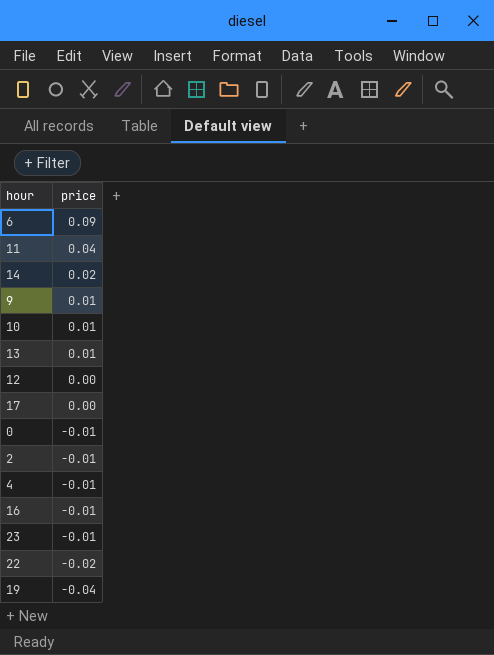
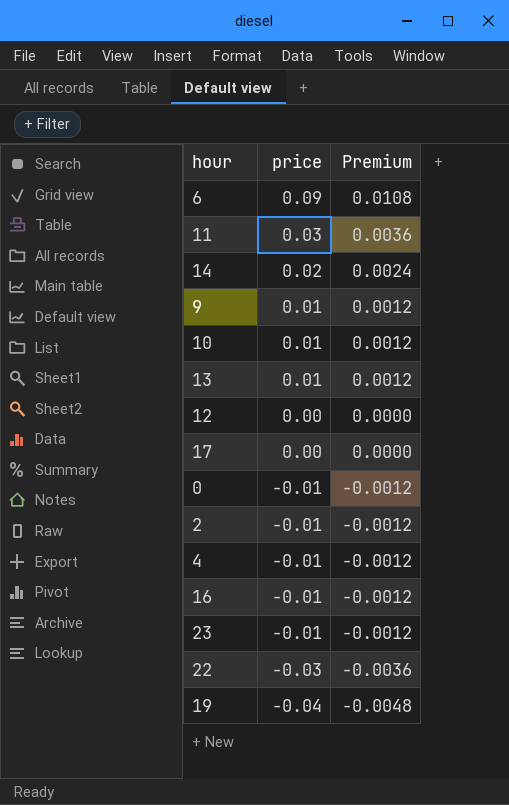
column Premium | formula: none -> [price] * 0.12
11 | price: 0.04 -> 0.03
22 | price: -0.02 -> -0.03

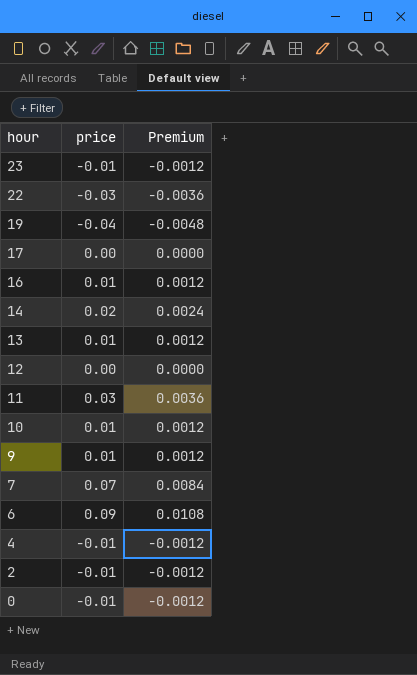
row order: price descending -> hour descending
16 | price: -0.01 -> 0.01
16 | Premium: -0.0012 -> 0.0012
row 7: none -> 0.07 | 0.0084

